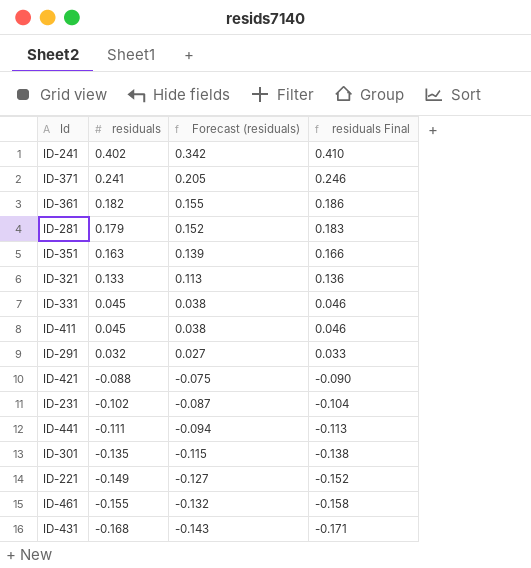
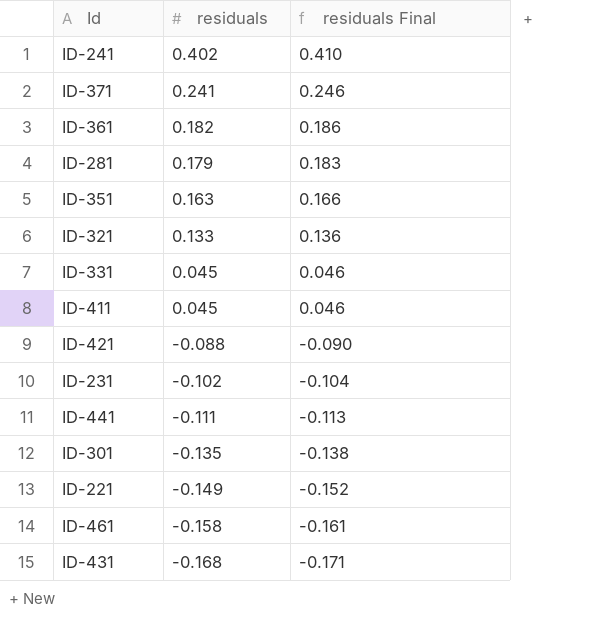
column Forecast (residuals) | formula: [residuals] * 0.85 -> none
row ID-291: 0.032 | 0.027 | 0.033 -> none
ID-461 | residuals: -0.155 -> -0.158
ID-461 | residuals Final: -0.158 -> -0.161

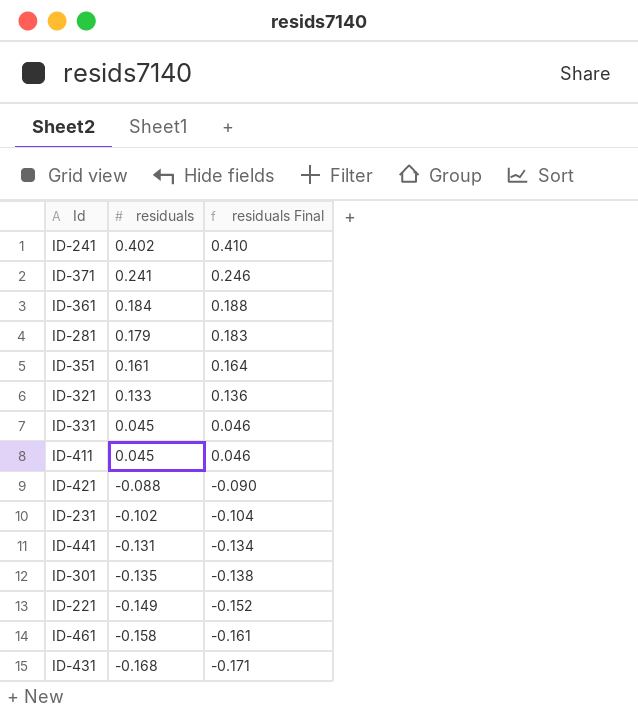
ID-361 | residuals: 0.182 -> 0.184
ID-361 | residuals Final: 0.186 -> 0.188
ID-351 | residuals: 0.163 -> 0.161
ID-351 | residuals Final: 0.166 -> 0.164
ID-441 | residuals: -0.111 -> -0.131
ID-441 | residuals Final: -0.113 -> -0.134

